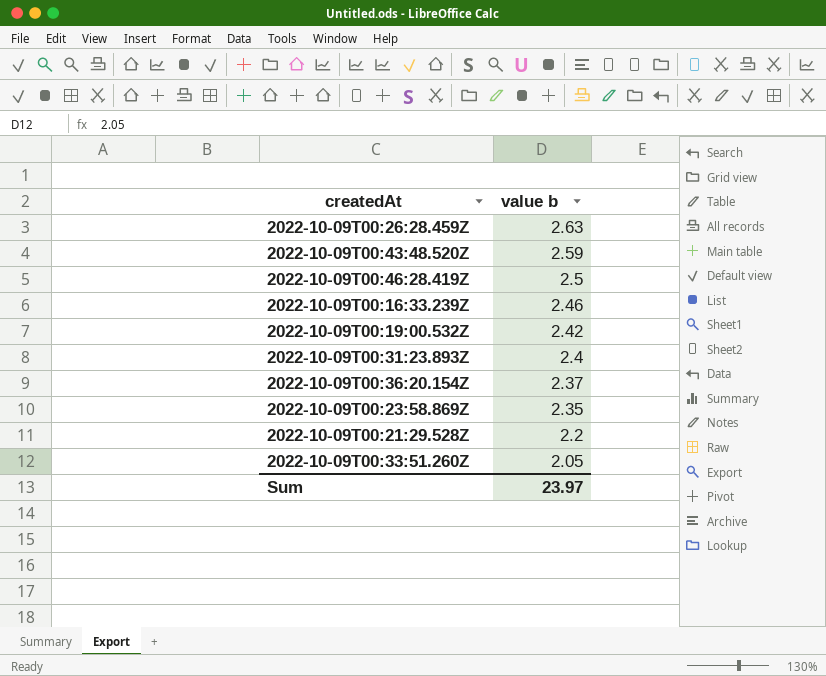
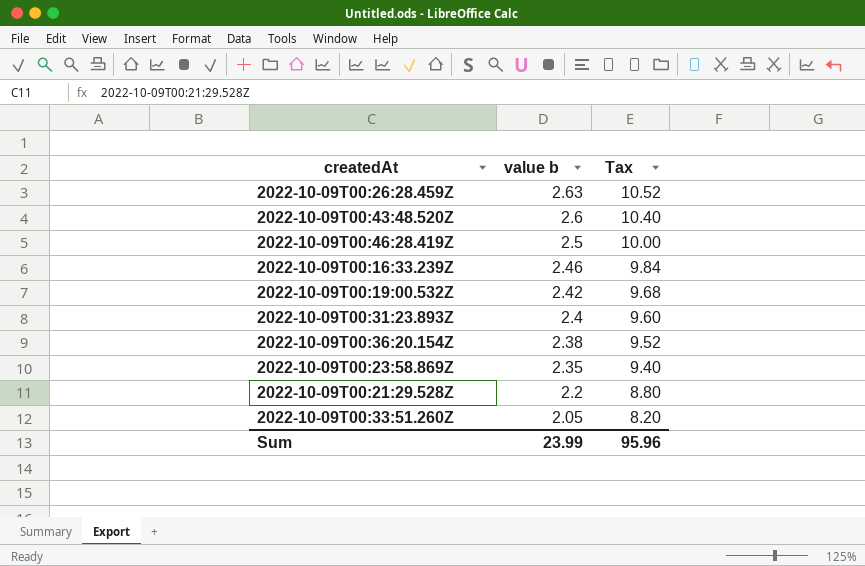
column Tax | formula: none -> [value b] * 4
2022-10-09T00:43:48.520Z | value b: 2.59 -> 2.6
2022-10-09T00:36:20.154Z | value b: 2.37 -> 2.38
Sum | value b: 23.97 -> 23.99

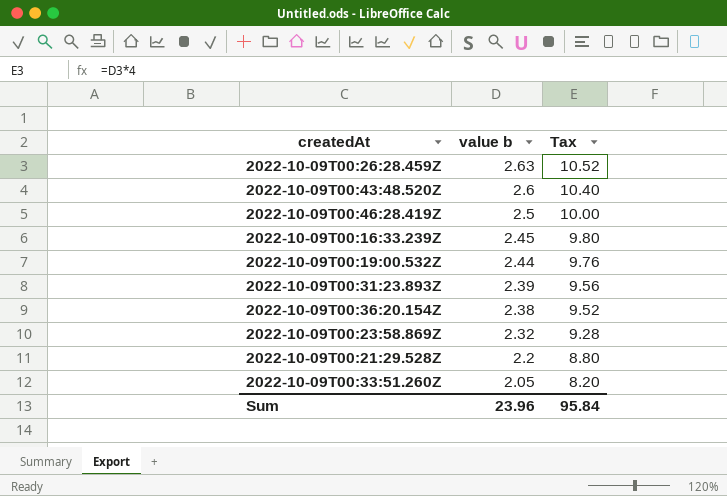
2022-10-09T00:16:33.239Z | value b: 2.46 -> 2.45
2022-10-09T00:16:33.239Z | Tax: 9.84 -> 9.80
2022-10-09T00:19:00.532Z | value b: 2.42 -> 2.44
2022-10-09T00:19:00.532Z | Tax: 9.68 -> 9.76
2022-10-09T00:31:23.893Z | value b: 2.4 -> 2.39
2022-10-09T00:31:23.893Z | Tax: 9.60 -> 9.56
2022-10-09T00:23:58.869Z | value b: 2.35 -> 2.32
2022-10-09T00:23:58.869Z | Tax: 9.40 -> 9.28
Sum | value b: 23.99 -> 23.96
Sum | Tax: 95.96 -> 95.84

